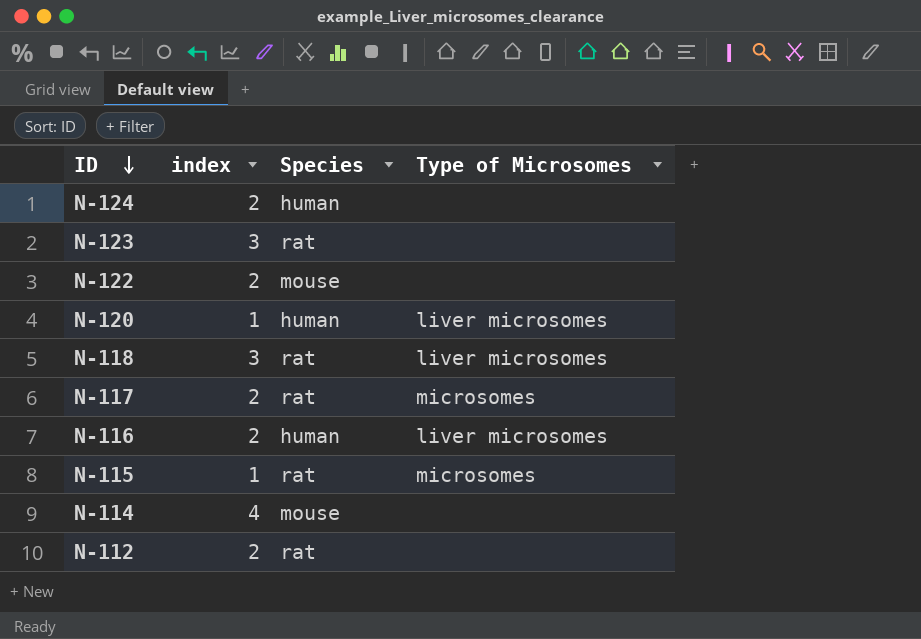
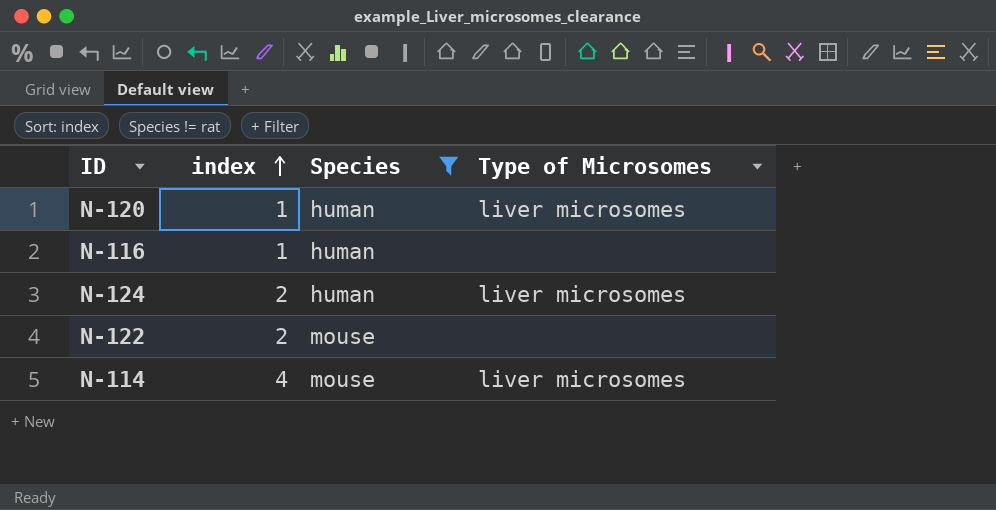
filter: none -> Species != rat
row order: ID descending -> index ascending
N-116 | index: 2 -> 1
N-116 | Type of Microsomes: liver microsomes -> none
N-124 | Type of Microsomes: none -> liver microsomes
N-114 | Type of Microsomes: none -> liver microsomes

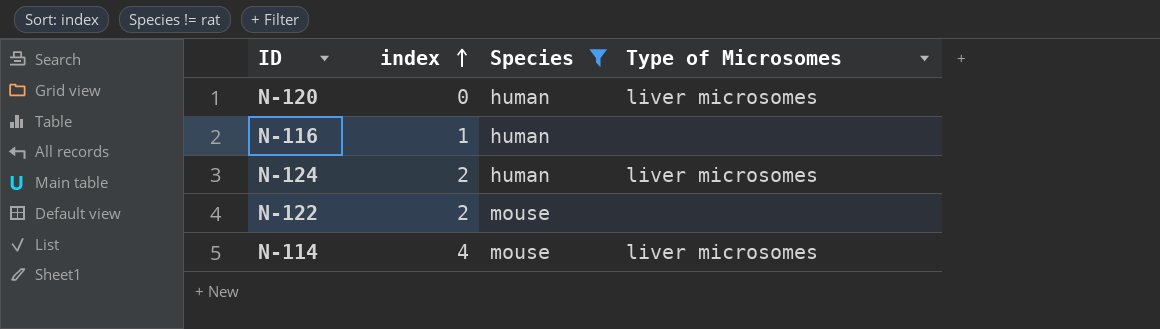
N-120 | index: 1 -> 0

